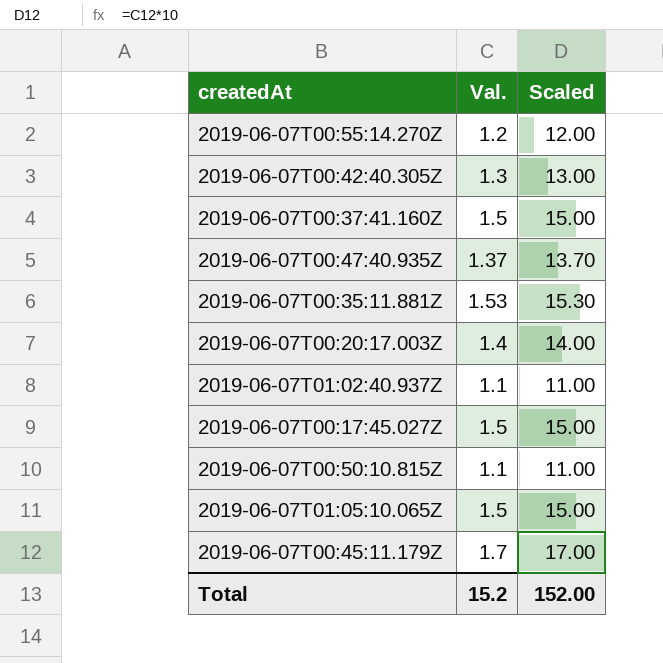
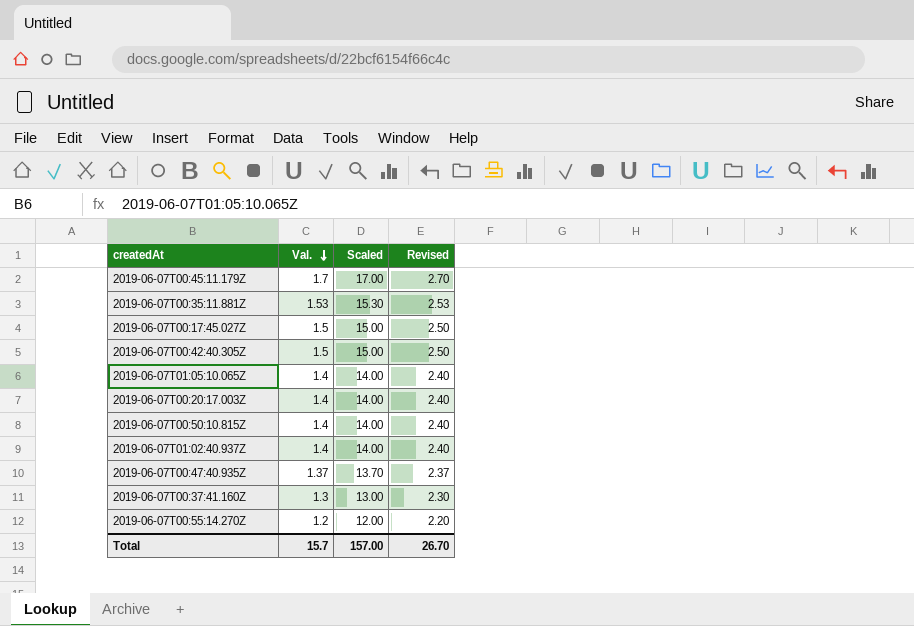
row order: none -> Val. descending
column Revised | formula: none -> [Val.] + 1
2019-06-07T00:42:40.305Z | Val.: 1.3 -> 1.5
2019-06-07T00:42:40.305Z | Scaled: 13.00 -> 15.00
2019-06-07T01:05:10.065Z | Val.: 1.5 -> 1.4
2019-06-07T01:05:10.065Z | Scaled: 15.00 -> 14.00
2019-06-07T00:50:10.815Z | Val.: 1.1 -> 1.4
2019-06-07T00:50:10.815Z | Scaled: 11.00 -> 14.00
2019-06-07T01:02:40.937Z | Val.: 1.1 -> 1.4
2019-06-07T01:02:40.937Z | Scaled: 11.00 -> 14.00
2019-06-07T00:37:41.160Z | Val.: 1.5 -> 1.3
2019-06-07T00:37:41.160Z | Scaled: 15.00 -> 13.00
Total | Val.: 15.2 -> 15.7
Total | Scaled: 152.00 -> 157.00

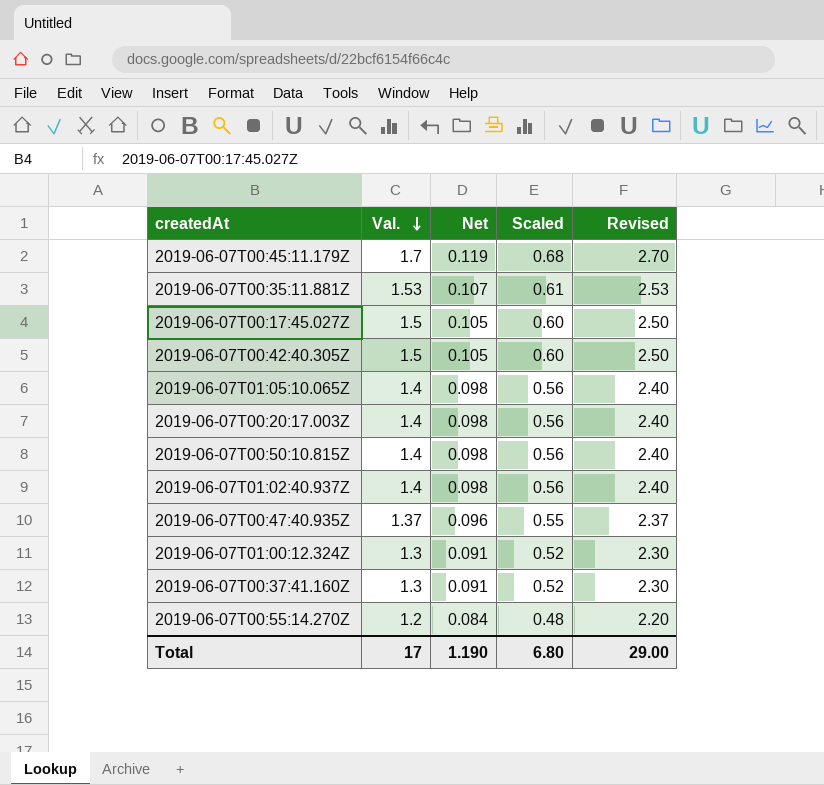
column Net | formula: none -> [Val.] * 0.07
column Scaled | formula: [Val.] * 10 -> [Val.] * 0.4
row 2019-06-07T01:00:12.324Z: none -> 1.3 | 0.091 | 0.52 | 2.30
Total | Val.: 15.7 -> 17
Total | Scaled: 157.00 -> 6.80
Total | Revised: 26.70 -> 29.00

